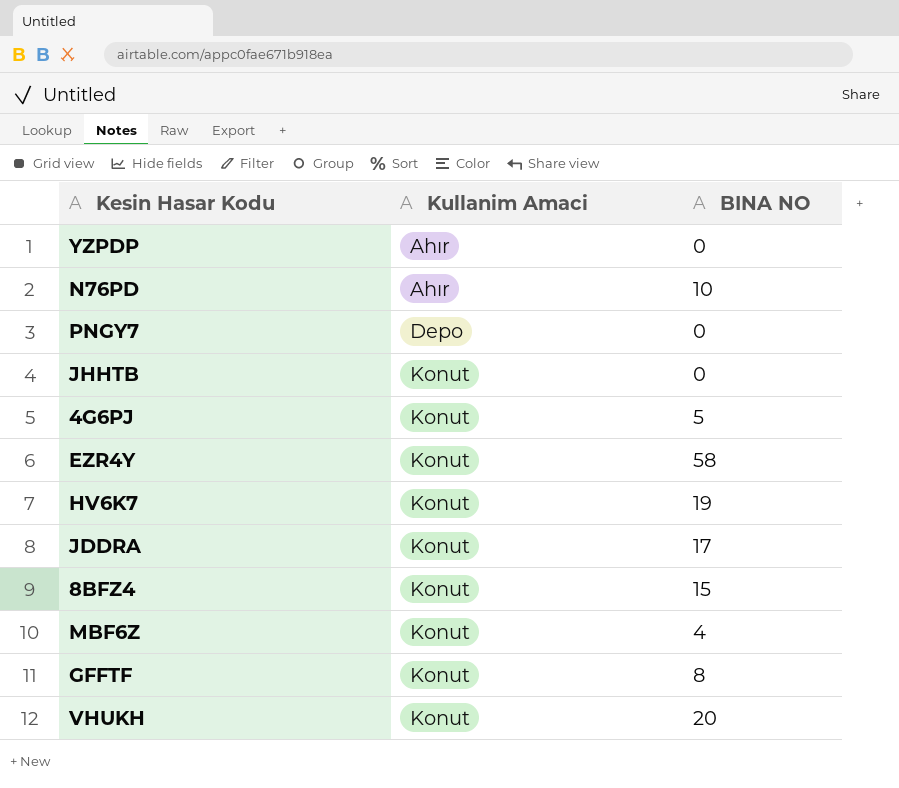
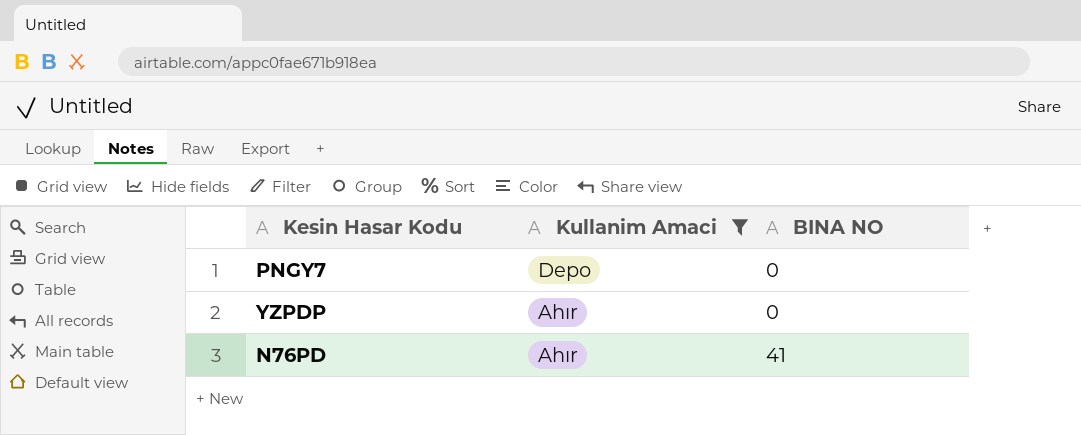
filter: none -> Kullanim Amaci != Konut
row order: Kullanim Amaci ascending -> Kullanim Amaci descending
N76PD | BINA NO: 10 -> 41

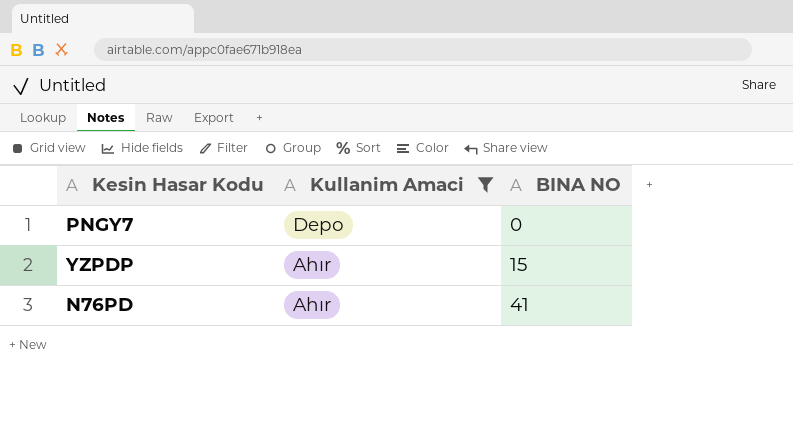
YZPDP | BINA NO: 0 -> 15

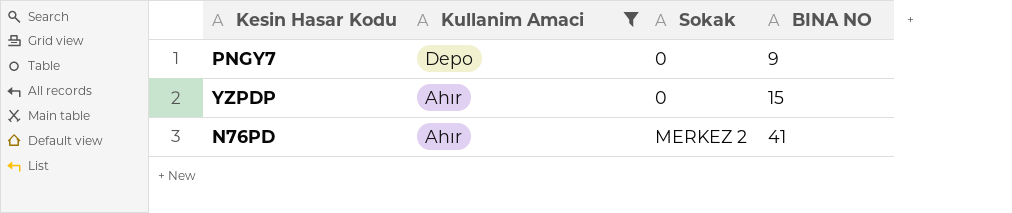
column Sokak | position: none -> 3
PNGY7 | BINA NO: 0 -> 9

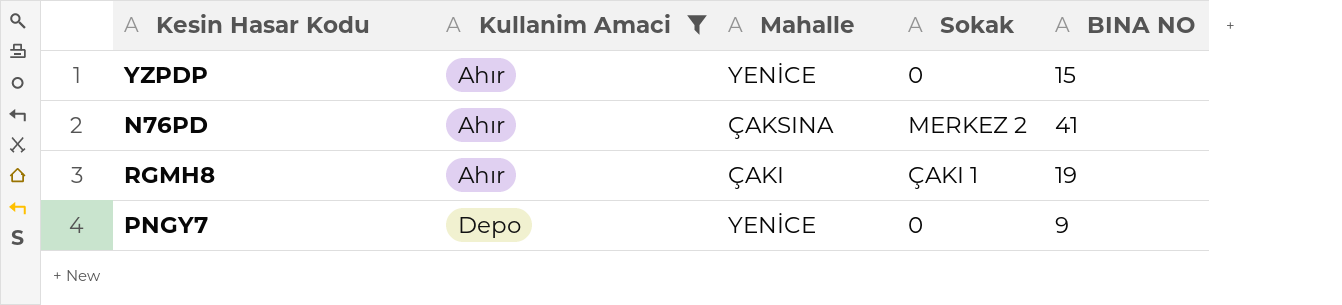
row order: Kullanim Amaci descending -> Kullanim Amaci ascending
column Mahalle | position: none -> 3
row RGMH8: none -> Ahır | ÇAKI | ÇAKI 1 | 19

